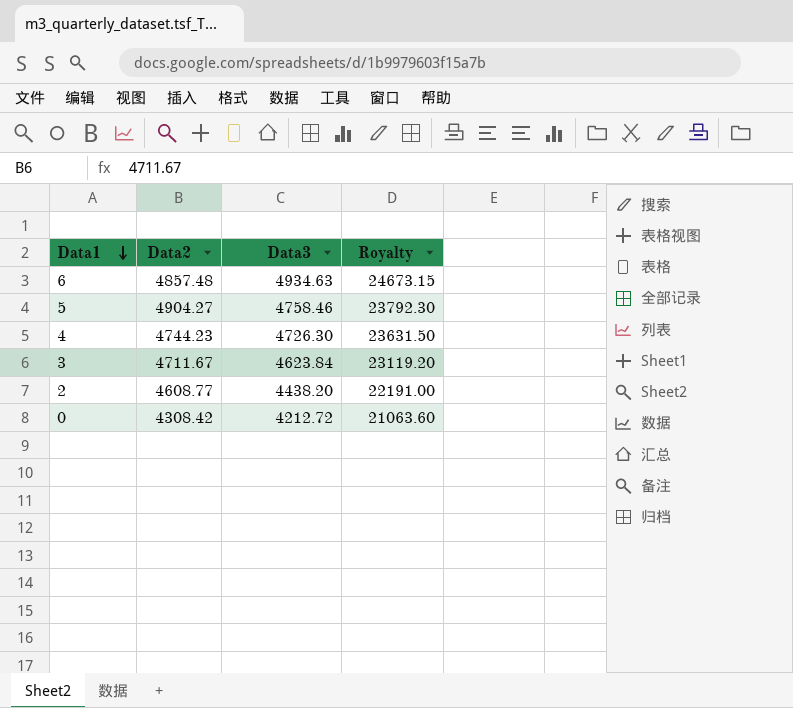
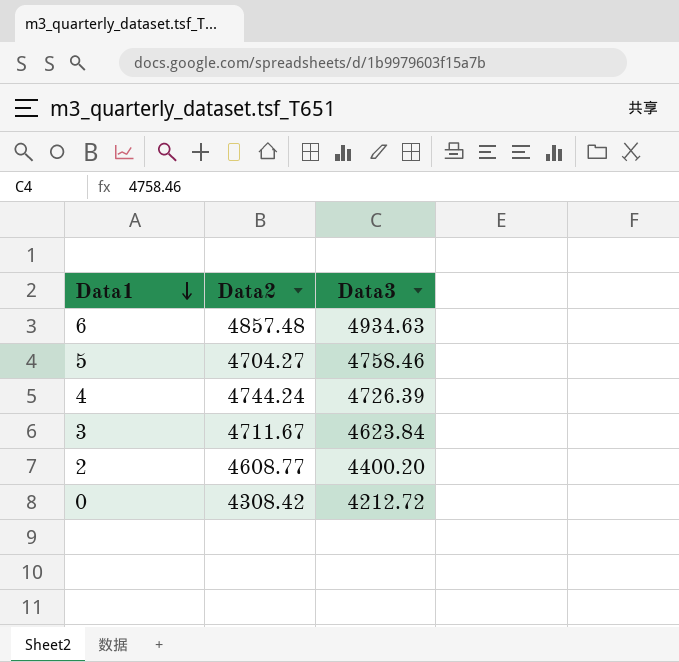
column Royalty | formula: [Data3] * 5 -> none
5 | Data2: 4904.27 -> 4704.27
4 | Data2: 4744.23 -> 4744.24
4 | Data3: 4726.30 -> 4726.39
2 | Data3: 4438.20 -> 4400.20

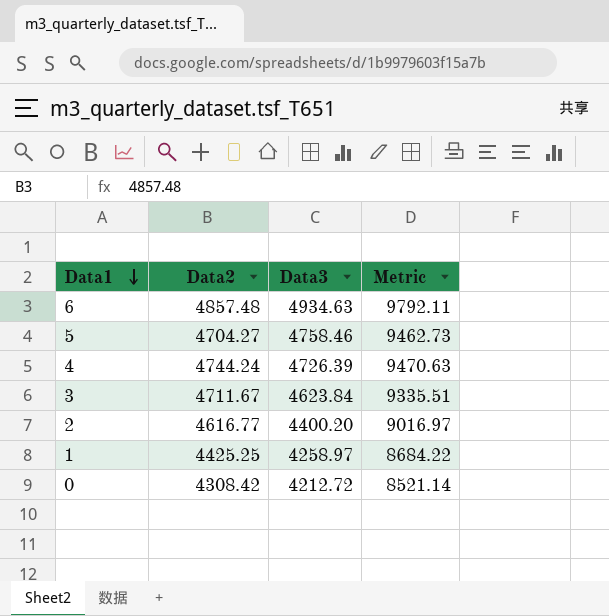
column Metric | formula: none -> [Data2] + [Data3]
2 | Data2: 4608.77 -> 4616.77
row 1: none -> 4425.25 | 4258.97 | 8684.22

